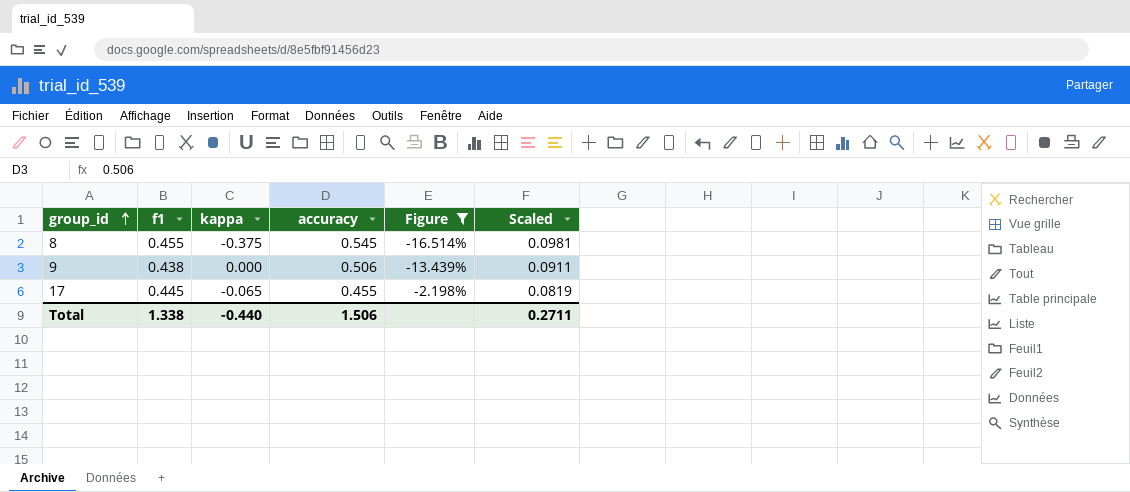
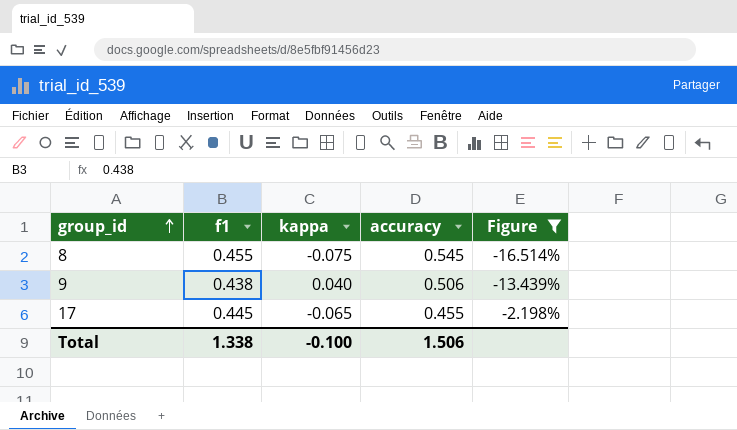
column Scaled | formula: [accuracy] * 0.18 -> none
8 | kappa: -0.375 -> -0.075
9 | kappa: 0.000 -> 0.040
Total | kappa: -0.440 -> -0.100

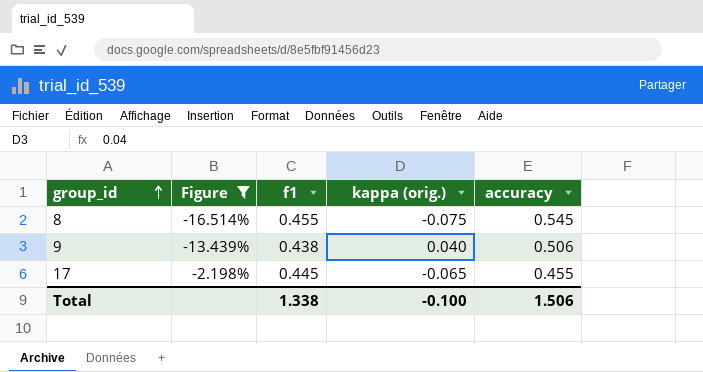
column Figure | position: 5 -> 2
column name: kappa -> kappa (orig.)

